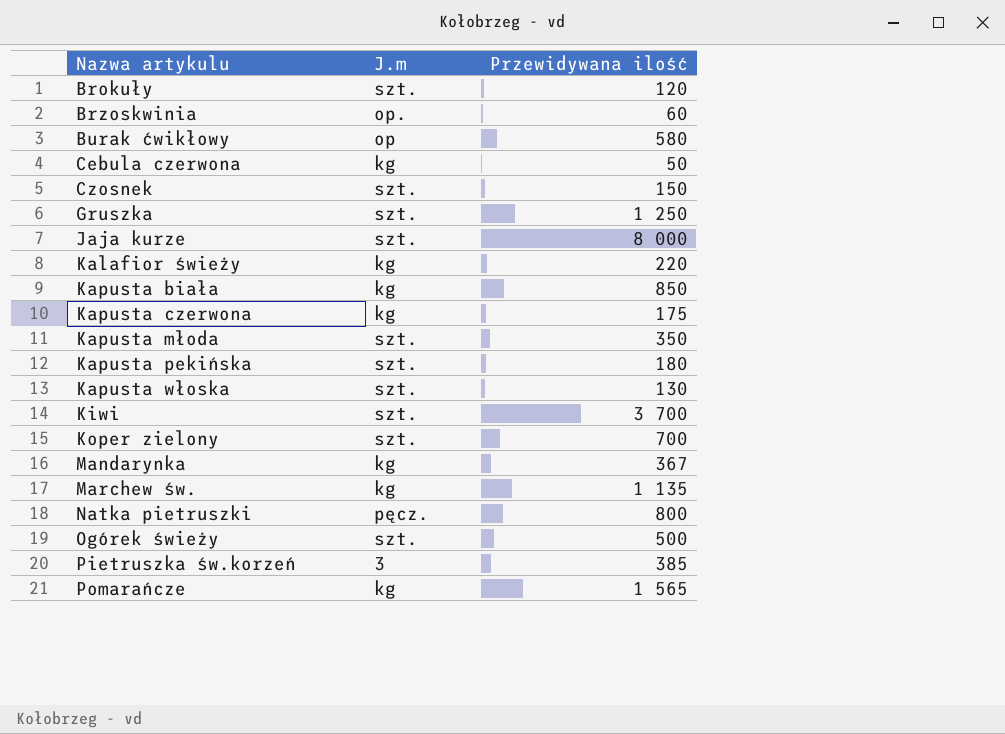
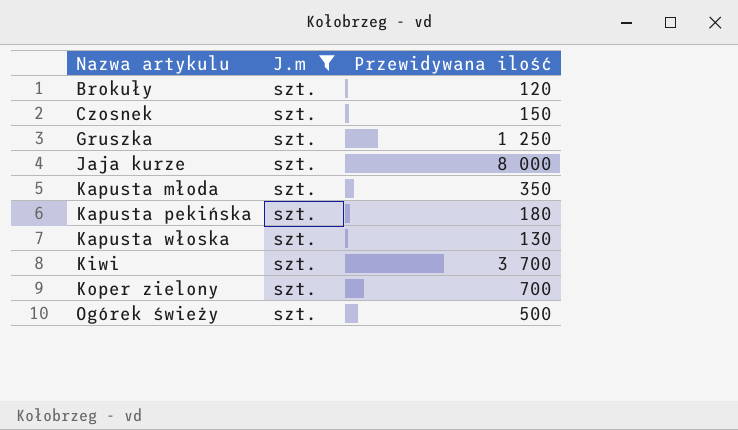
filter: none -> J.m = szt.

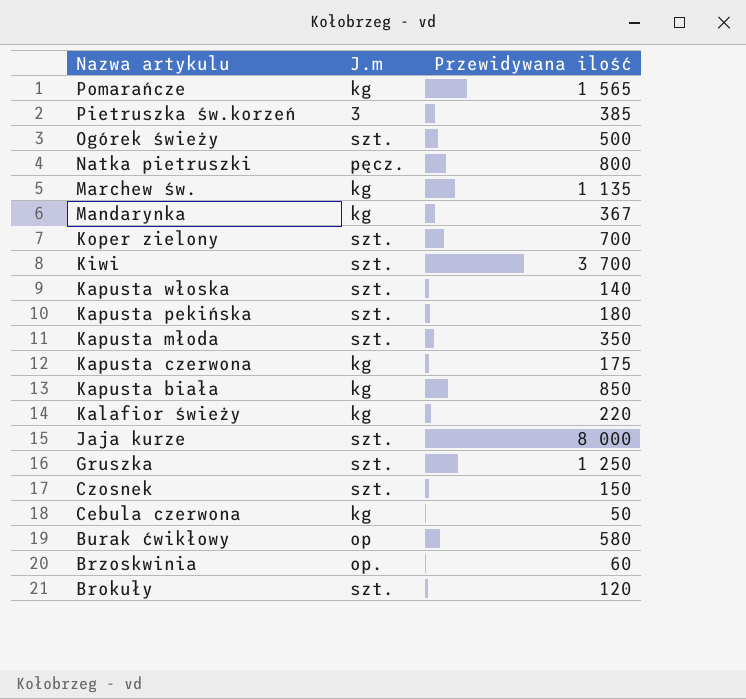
filter: J.m = szt. -> none
row order: Nazwa artykulu ascending -> Nazwa artykulu descending
Kapusta włoska | Przewidywana ilość: 130 -> 140

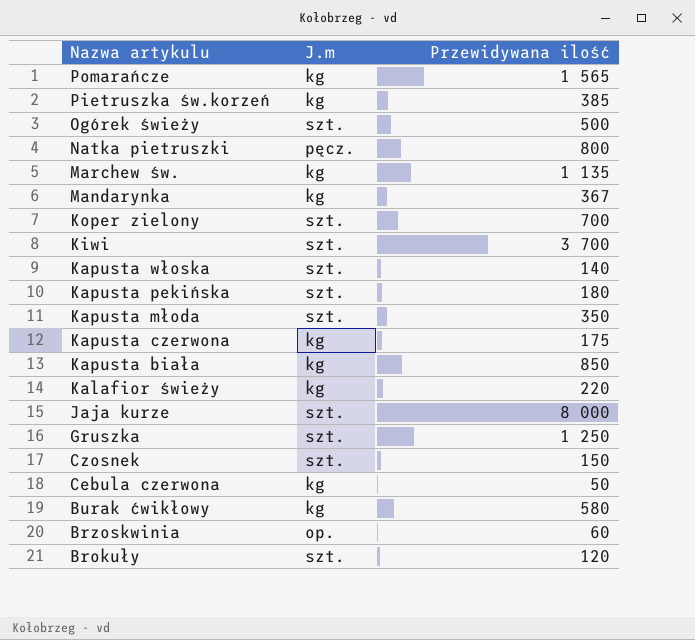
Pietruszka św.korzeń | J.m: 3 -> kg
Burak ćwikłowy | J.m: op -> kg

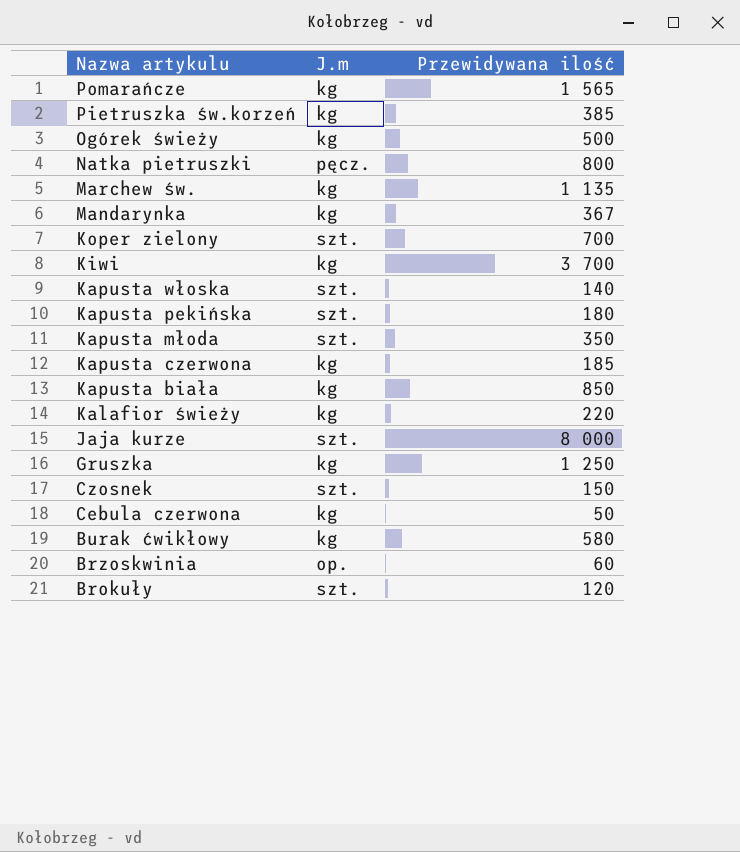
Ogórek świeży | J.m: szt. -> kg
Kiwi | J.m: szt. -> kg
Kapusta czerwona | Przewidywana ilość: 175 -> 185
Gruszka | J.m: szt. -> kg

